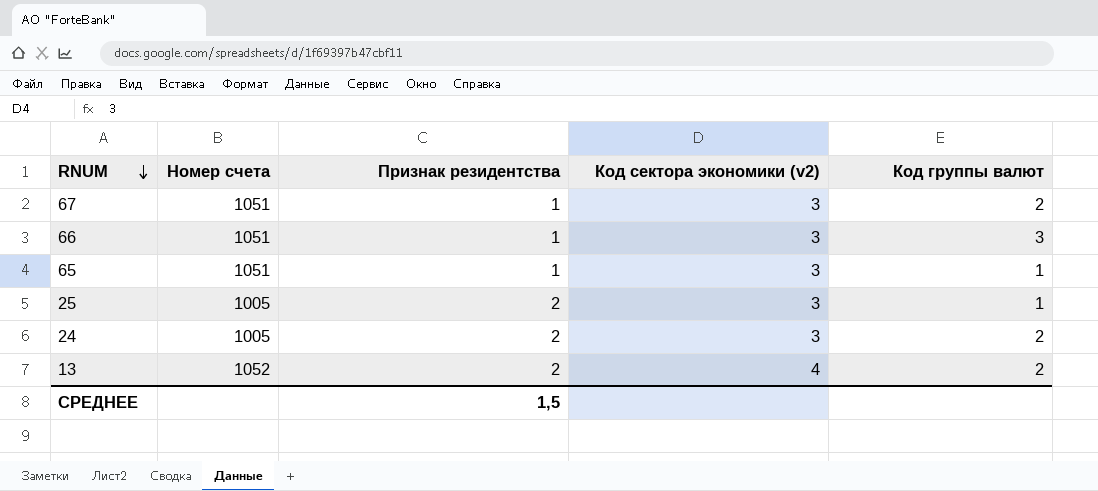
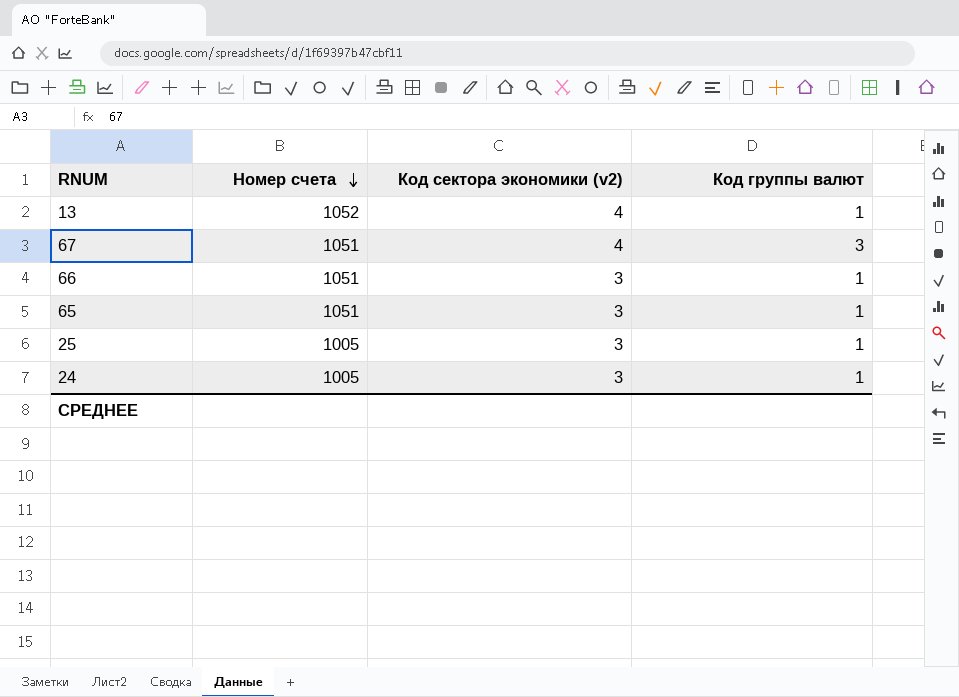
row order: RNUM descending -> Номер счета descending
column Признак резидентства | position: 3 -> none
13 | Код группы валют: 2 -> 1
67 | Код сектора экономики (v2): 3 -> 4
67 | Код группы валют: 2 -> 3
66 | Код группы валют: 3 -> 1
24 | Код группы валют: 2 -> 1

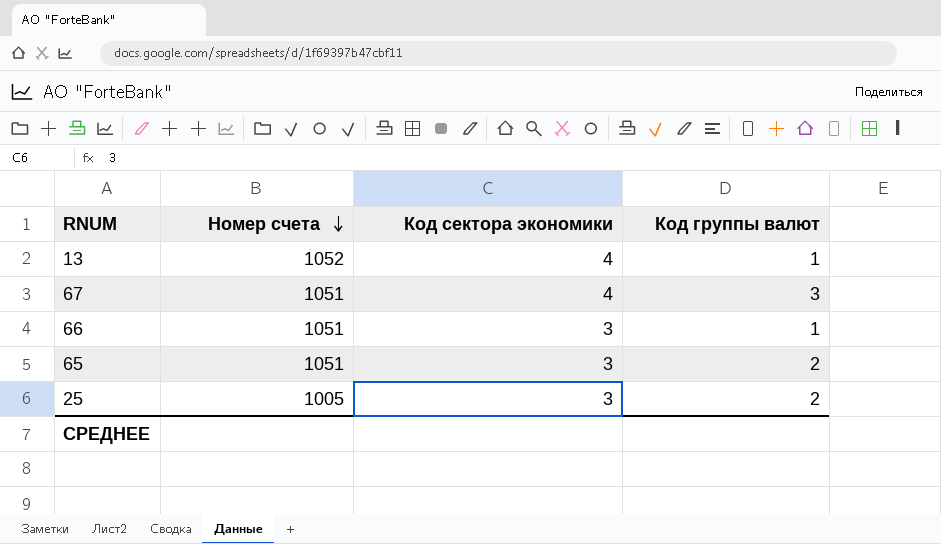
column name: Код сектора экономики (v2) -> Код сектора экономики
row 24: 1005 | 3 | 1 -> none
65 | Код группы валют: 1 -> 2
25 | Код группы валют: 1 -> 2

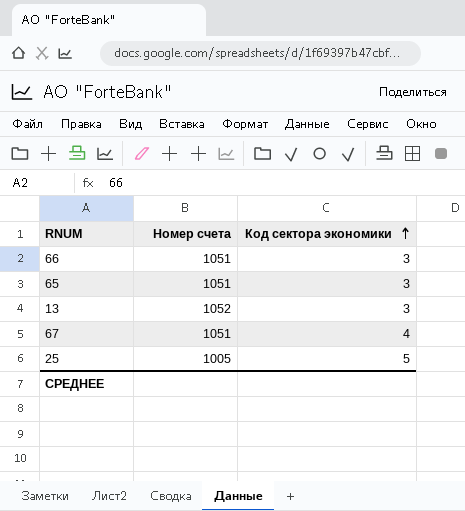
row order: Номер счета descending -> Код сектора экономики ascending
column Код группы валют | position: 4 -> none
13 | Код сектора экономики: 4 -> 3
25 | Код сектора экономики: 3 -> 5

